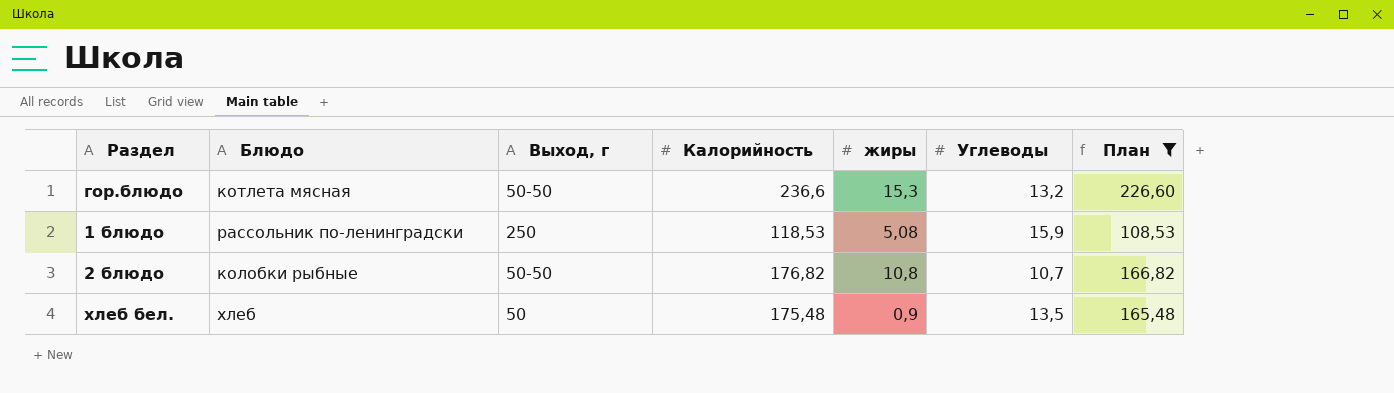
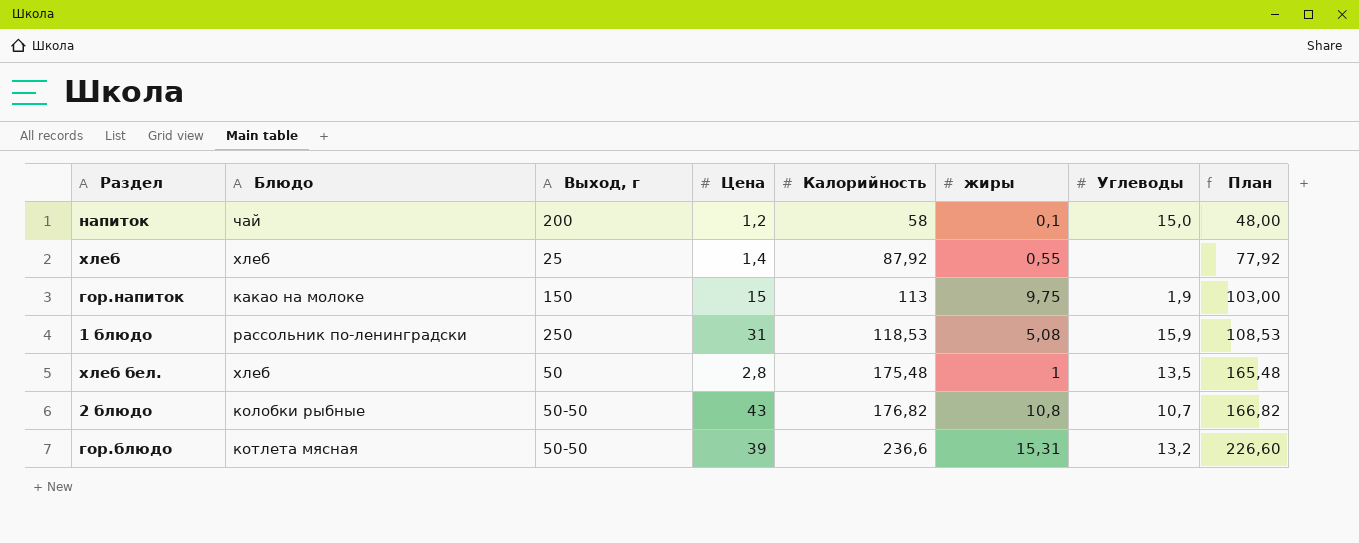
filter: План >= 108,53 -> none
row order: none -> Калорийность ascending
column Цена | position: none -> 4
хлеб бел. | жиры: 0,9 -> 1
гор.блюдо | жиры: 15,3 -> 15,31

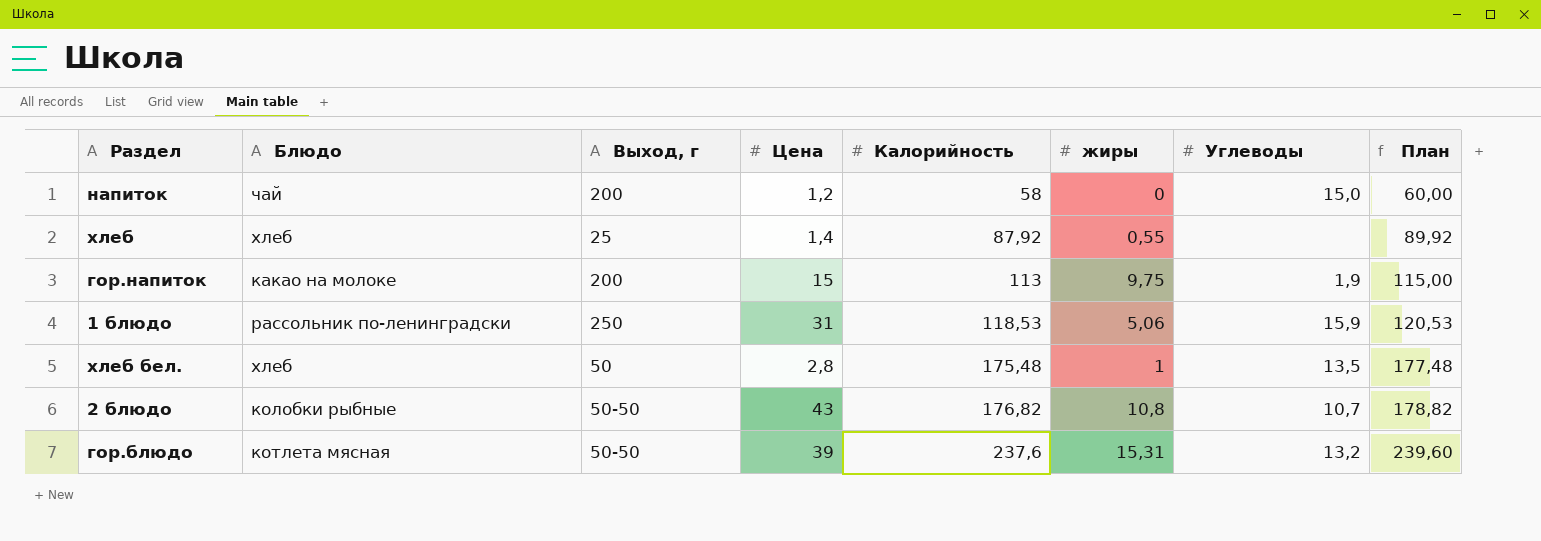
column План | formula: [Калорийность] - 10 -> [Калорийность] + 2
напиток | жиры: 0,1 -> 0
гор.напиток | Выход, г: 150 -> 200
1 блюдо | жиры: 5,08 -> 5,06
гор.блюдо | Калорийность: 236,6 -> 237,6

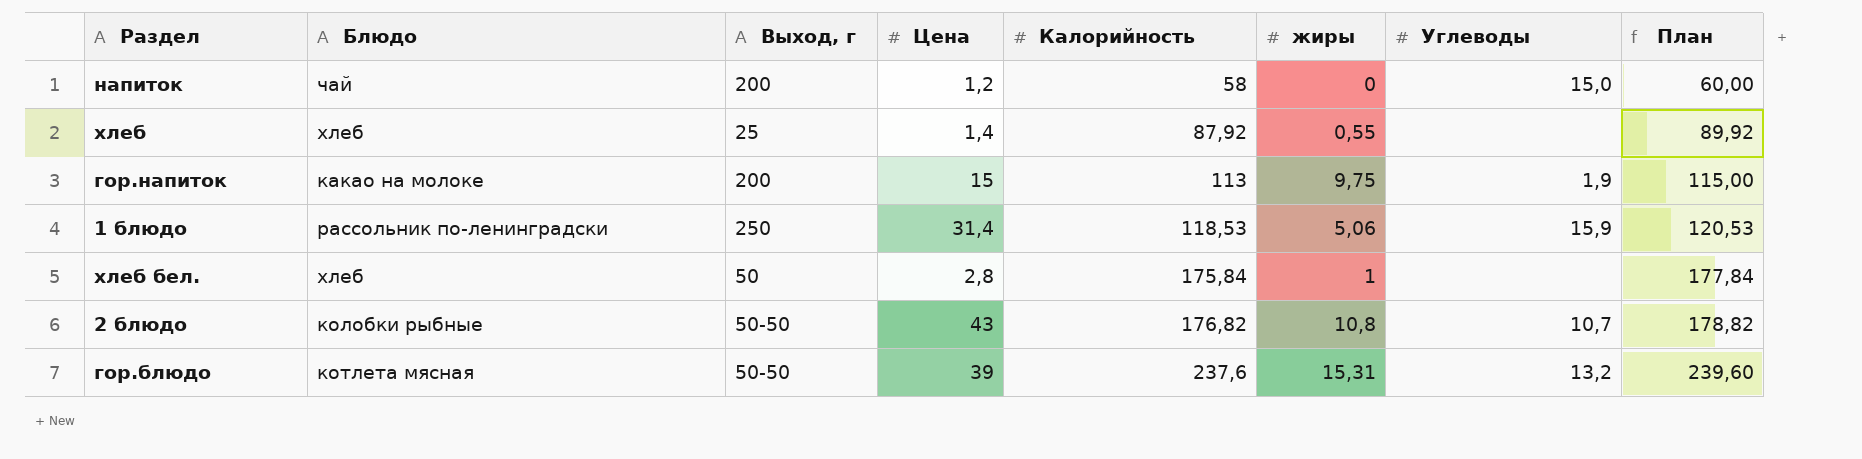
1 блюдо | Цена: 31 -> 31,4
хлеб бел. | Калорийность: 175,48 -> 175,84
хлеб бел. | Углеводы: 13,5 -> none
хлеб бел. | План: 177,48 -> 177,84

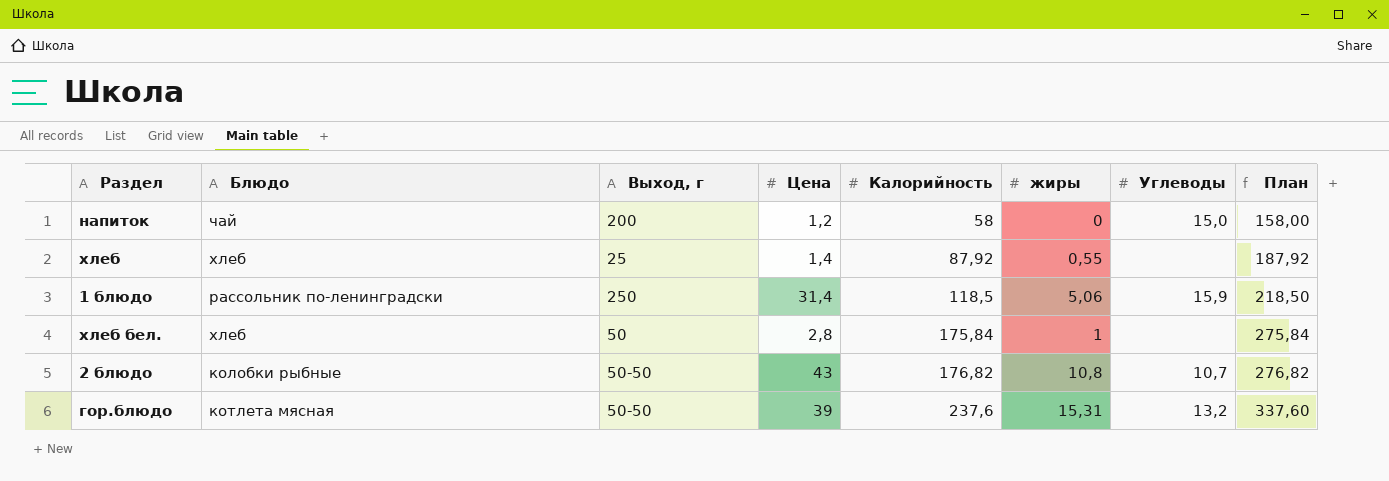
column План | formula: [Калорийность] + 2 -> [Калорийность] + 100
row гор.напиток: какао на молоке | 200 | 15 | 113 | 9,75 | 1,9 | 115,00 -> none
1 блюдо | Калорийность: 118,53 -> 118,5

